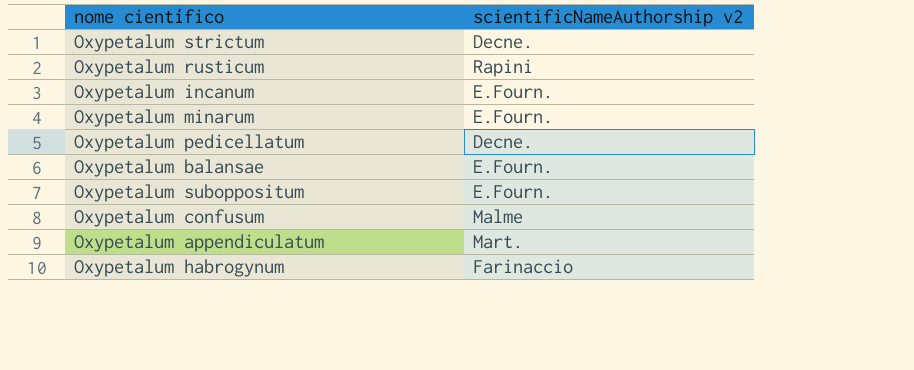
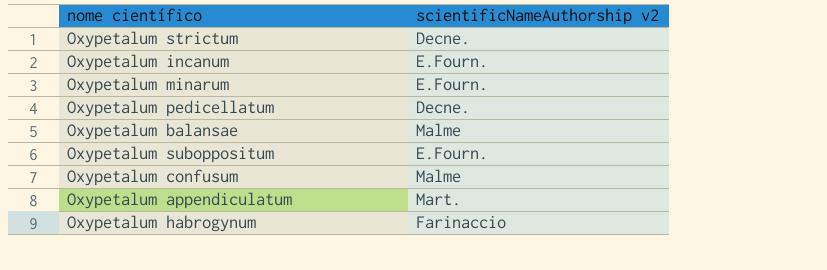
row Oxypetalum rusticum: Rapini -> none
Oxypetalum balansae | scientificNameAuthorship v2: E.Fourn. -> Malme

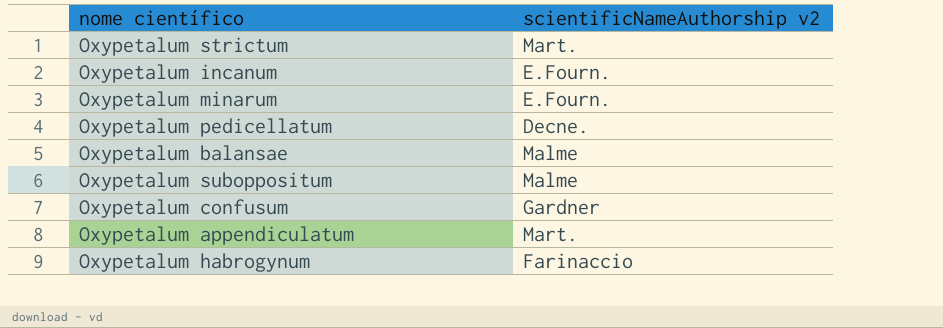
Oxypetalum strictum | scientificNameAuthorship v2: Decne. -> Mart.
Oxypetalum suboppositum | scientificNameAuthorship v2: E.Fourn. -> Malme
Oxypetalum confusum | scientificNameAuthorship v2: Malme -> Gardner

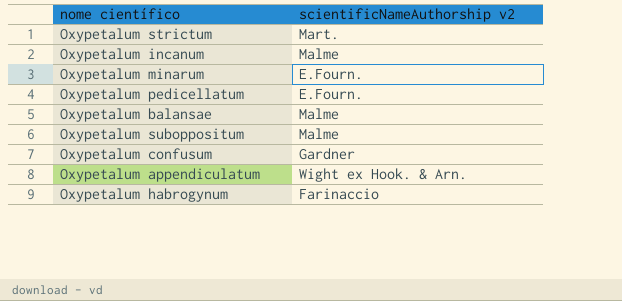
Oxypetalum incanum | scientificNameAuthorship v2: E.Fourn. -> Malme
Oxypetalum pedicellatum | scientificNameAuthorship v2: Decne. -> E.Fourn.
Oxypetalum appendiculatum | scientificNameAuthorship v2: Mart. -> Wight ex Hook. & Arn.

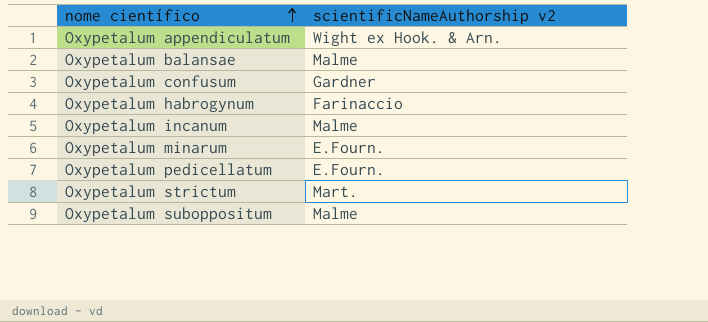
row order: none -> nome científico ascending

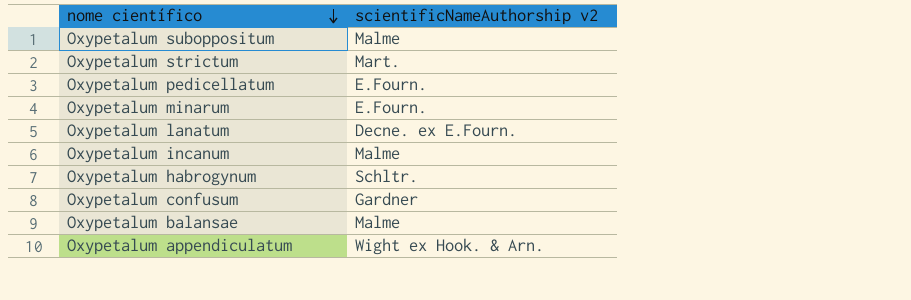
row order: nome científico ascending -> nome científico descending
row Oxypetalum lanatum: none -> Decne. ex E.Fourn.
Oxypetalum habrogynum | scientificNameAuthorship v2: Farinaccio -> Schltr.

